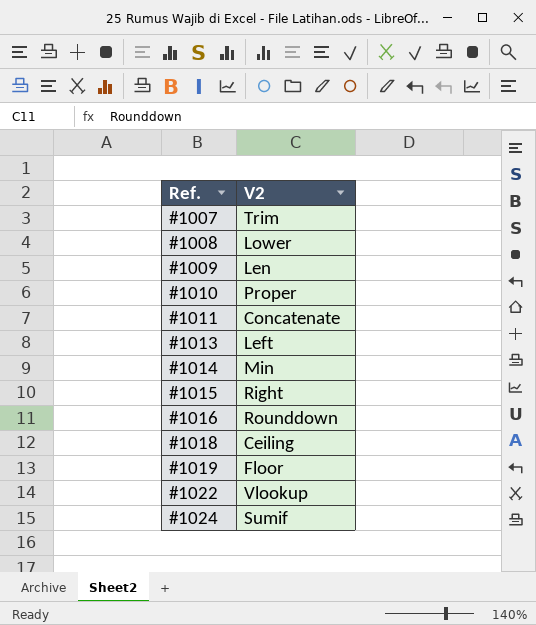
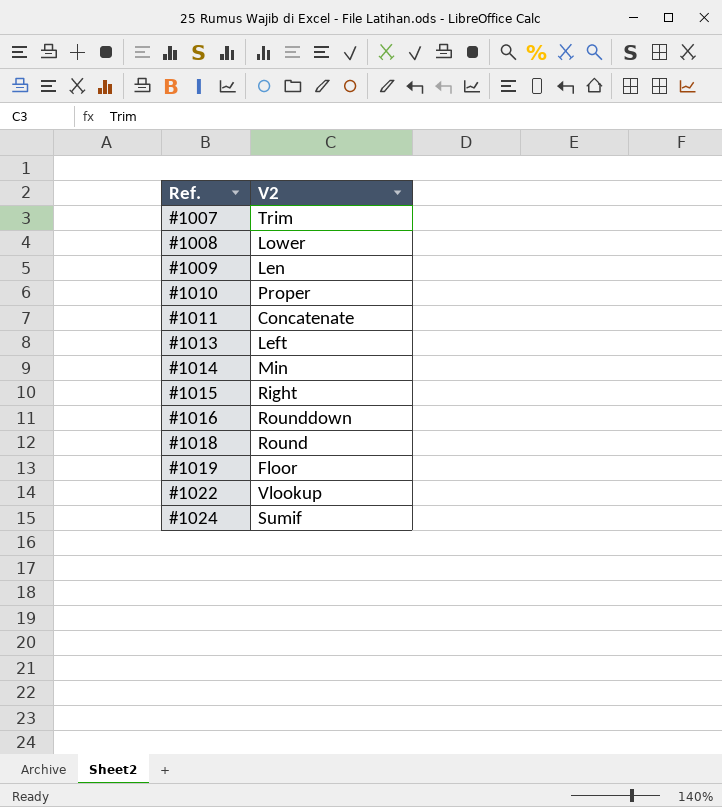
#1018 | V2: Ceiling -> Round

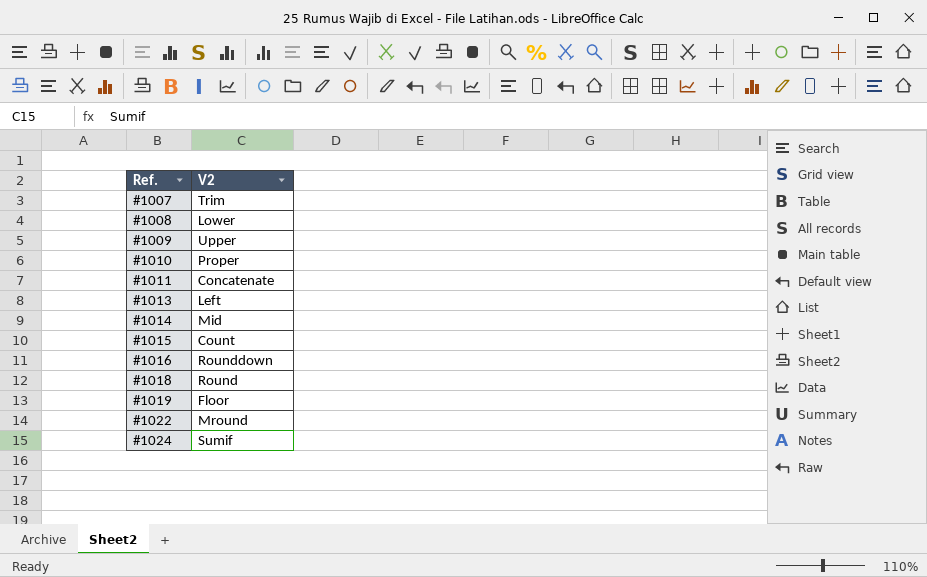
#1009 | V2: Len -> Upper
#1014 | V2: Min -> Mid
#1015 | V2: Right -> Count
#1022 | V2: Vlookup -> Mround

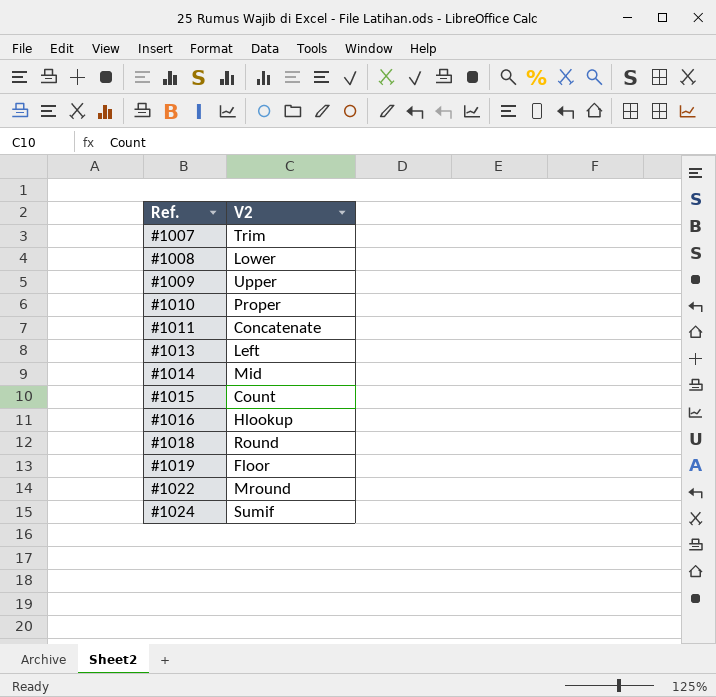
#1016 | V2: Rounddown -> Hlookup

